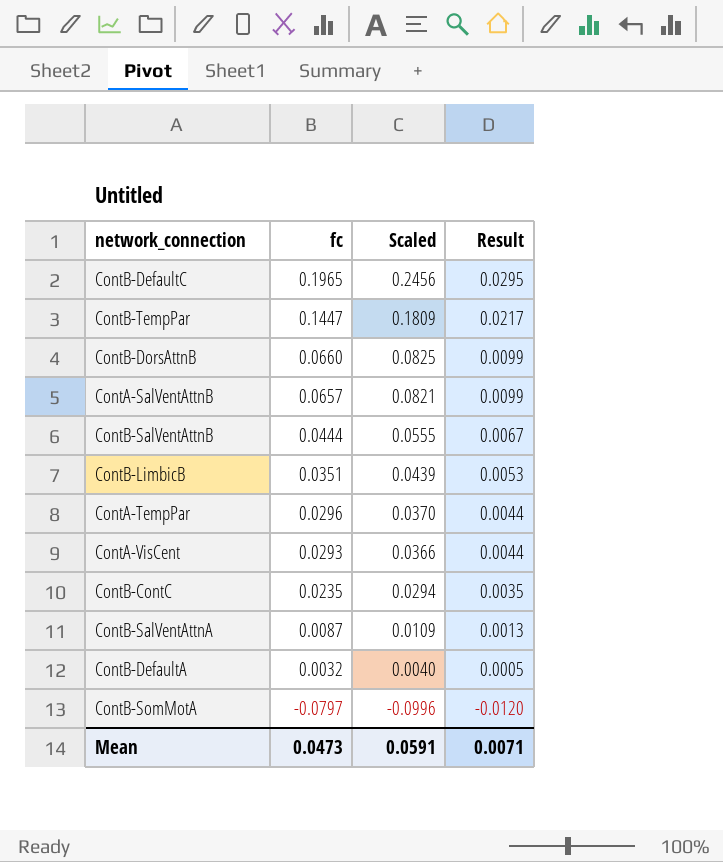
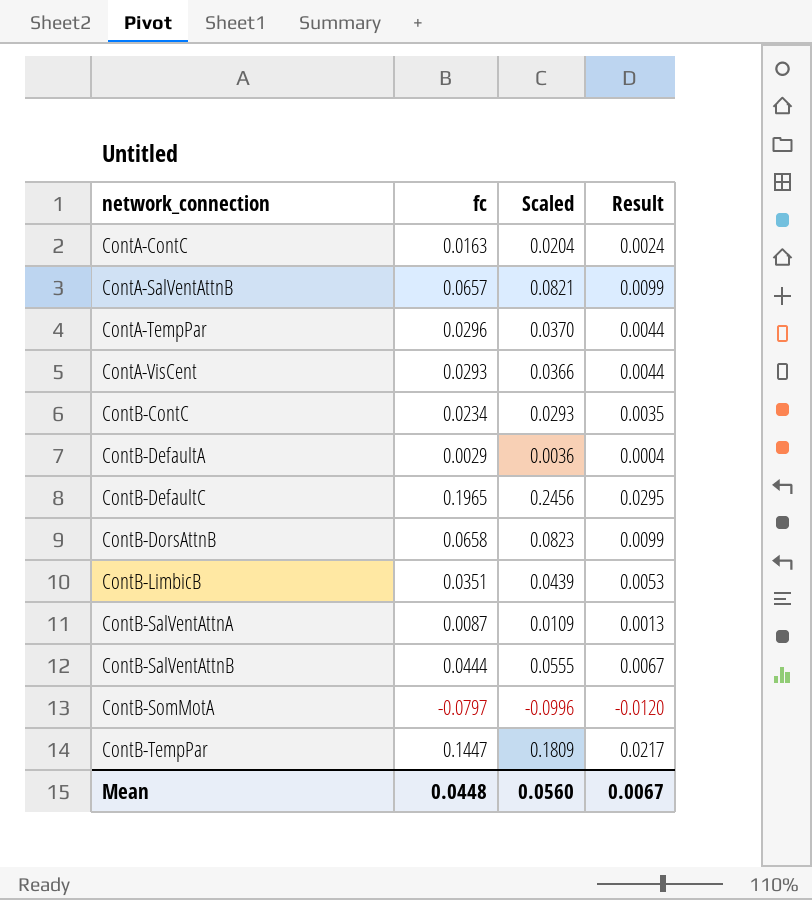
row order: fc descending -> network_connection ascending
row ContA-ContC: none -> 0.0163 | 0.0204 | 0.0024
ContB-ContC | fc: 0.0235 -> 0.0234
ContB-ContC | Scaled: 0.0294 -> 0.0293
ContB-DefaultA | fc: 0.0032 -> 0.0029
ContB-DefaultA | Scaled: 0.0040 -> 0.0036
ContB-DefaultA | Result: 0.0005 -> 0.0004
ContB-DorsAttnB | fc: 0.0660 -> 0.0658
ContB-DorsAttnB | Scaled: 0.0825 -> 0.0823
Mean | fc: 0.0473 -> 0.0448
Mean | Scaled: 0.0591 -> 0.0560
Mean | Result: 0.0071 -> 0.0067

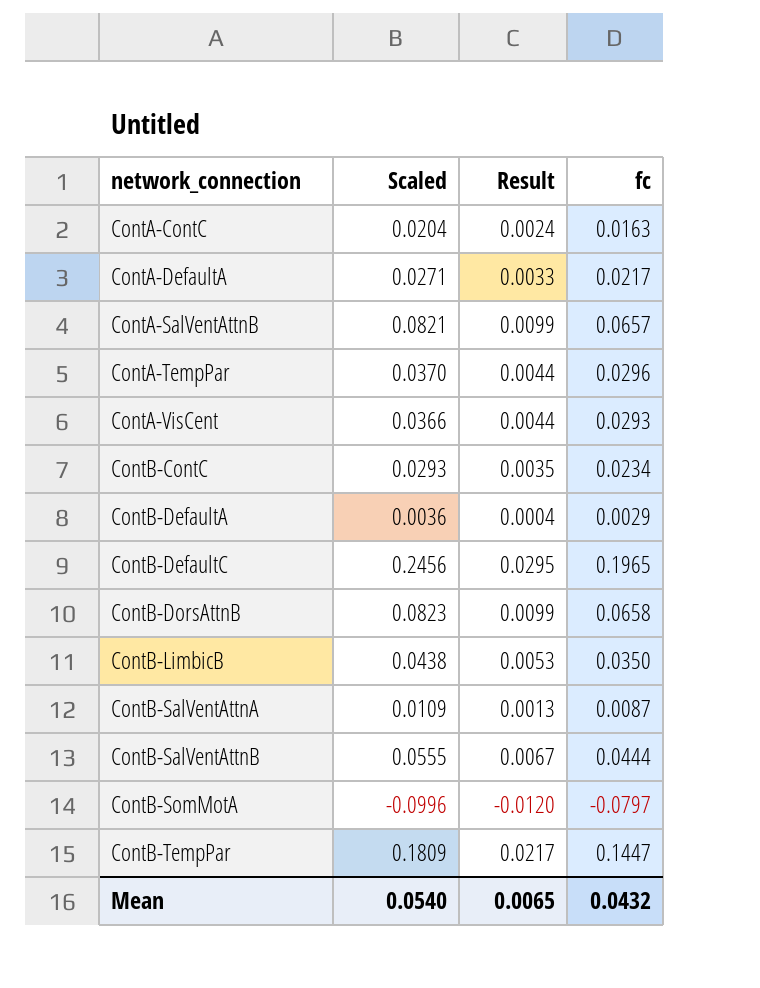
column fc | position: 2 -> 4
row ContA-DefaultA: none -> 0.0271 | 0.0033 | 0.0217
ContB-LimbicB | Scaled: 0.0439 -> 0.0438
ContB-LimbicB | fc: 0.0351 -> 0.0350
Mean | Scaled: 0.0560 -> 0.0540
Mean | Result: 0.0067 -> 0.0065
Mean | fc: 0.0448 -> 0.0432

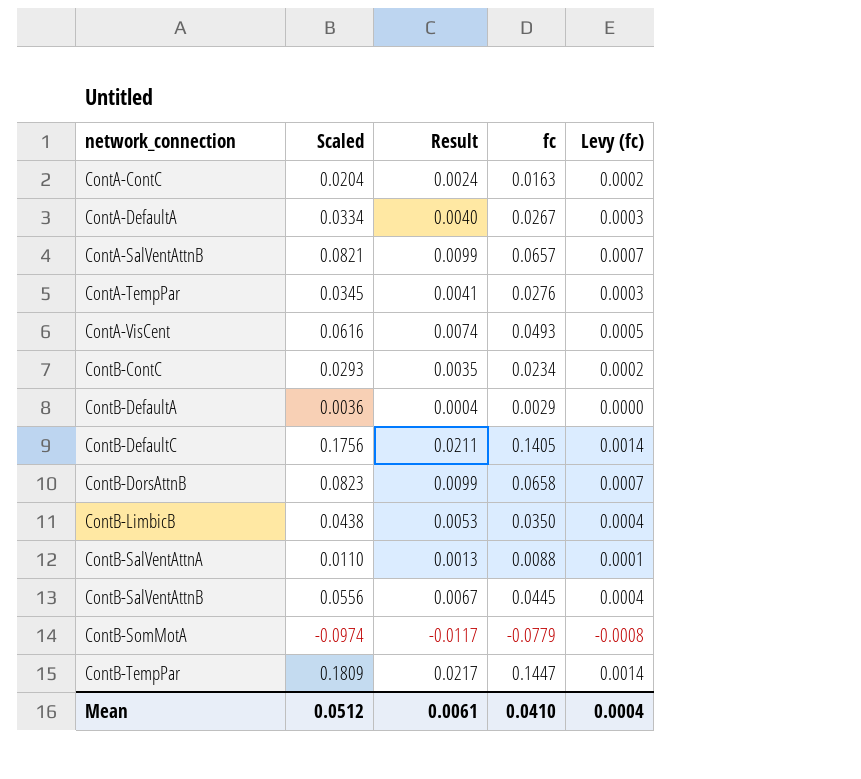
column Levy (fc) | formula: none -> [fc] * 0.01
ContA-DefaultA | Scaled: 0.0271 -> 0.0334
ContA-DefaultA | Result: 0.0033 -> 0.0040
ContA-DefaultA | fc: 0.0217 -> 0.0267
ContA-TempPar | Scaled: 0.0370 -> 0.0345
ContA-TempPar | Result: 0.0044 -> 0.0041
ContA-TempPar | fc: 0.0296 -> 0.0276
ContA-VisCent | Scaled: 0.0366 -> 0.0616
ContA-VisCent | Result: 0.0044 -> 0.0074
ContA-VisCent | fc: 0.0293 -> 0.0493
ContB-DefaultC | Scaled: 0.2456 -> 0.1756
ContB-DefaultC | Result: 0.0295 -> 0.0211
ContB-DefaultC | fc: 0.1965 -> 0.1405
ContB-SalVentAttnA | Scaled: 0.0109 -> 0.0110
ContB-SalVentAttnA | fc: 0.0087 -> 0.0088
ContB-SalVentAttnB | Scaled: 0.0555 -> 0.0556
ContB-SalVentAttnB | fc: 0.0444 -> 0.0445
ContB-SomMotA | Scaled: -0.0996 -> -0.0974
ContB-SomMotA | Result: -0.0120 -> -0.0117
ContB-SomMotA | fc: -0.0797 -> -0.0779
Mean | Scaled: 0.0540 -> 0.0512
Mean | Result: 0.0065 -> 0.0061
Mean | fc: 0.0432 -> 0.0410

